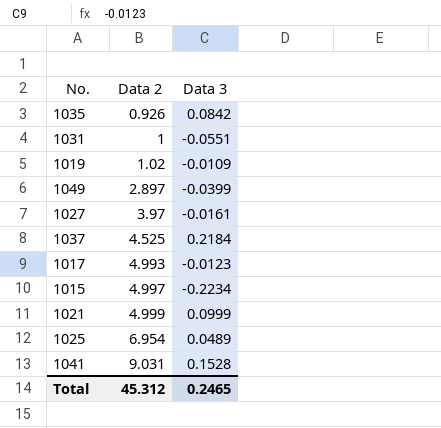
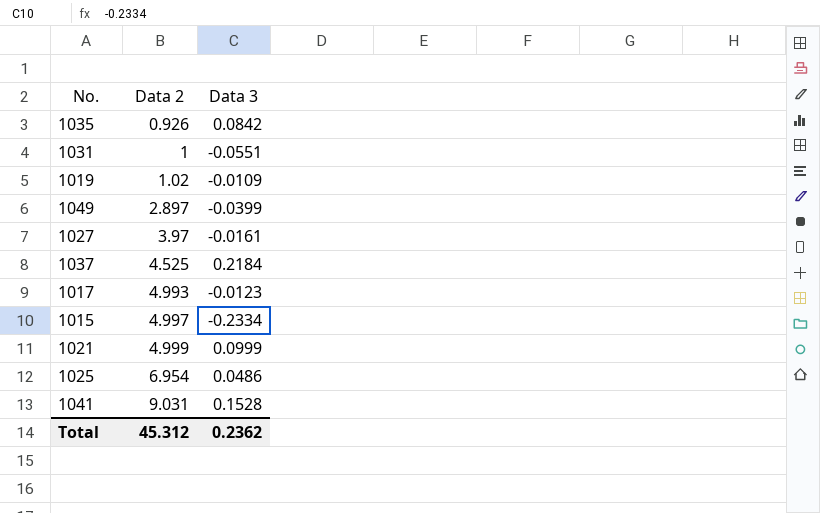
1015 | Data 3: -0.2234 -> -0.2334
1025 | Data 3: 0.0489 -> 0.0486
Total | Data 3: 0.2465 -> 0.2362

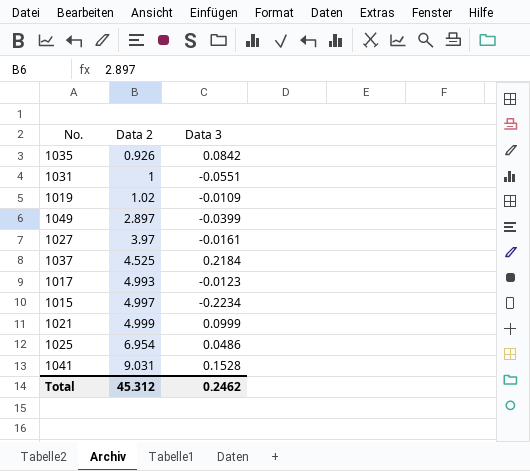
1015 | Data 3: -0.2334 -> -0.2234
Total | Data 3: 0.2362 -> 0.2462

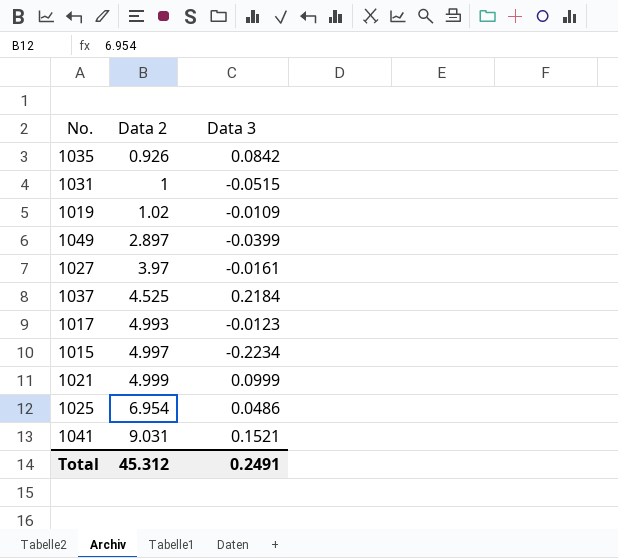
1031 | Data 3: -0.0551 -> -0.0515
1041 | Data 3: 0.1528 -> 0.1521
Total | Data 3: 0.2462 -> 0.2491

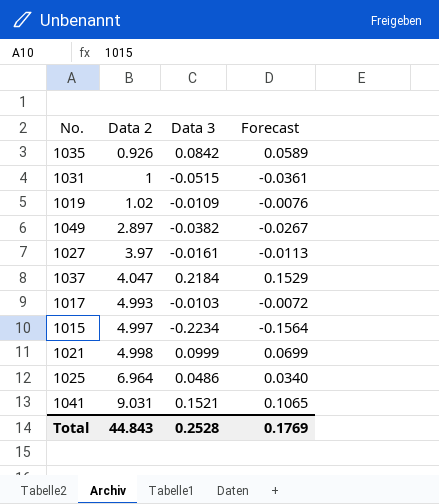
column Forecast | formula: none -> [Data 3] * 0.7
1049 | Data 3: -0.0399 -> -0.0382
1037 | Data 2: 4.525 -> 4.047
1017 | Data 3: -0.0123 -> -0.0103
1021 | Data 2: 4.999 -> 4.998
1025 | Data 2: 6.954 -> 6.964
Total | Data 2: 45.312 -> 44.843
Total | Data 3: 0.2491 -> 0.2528

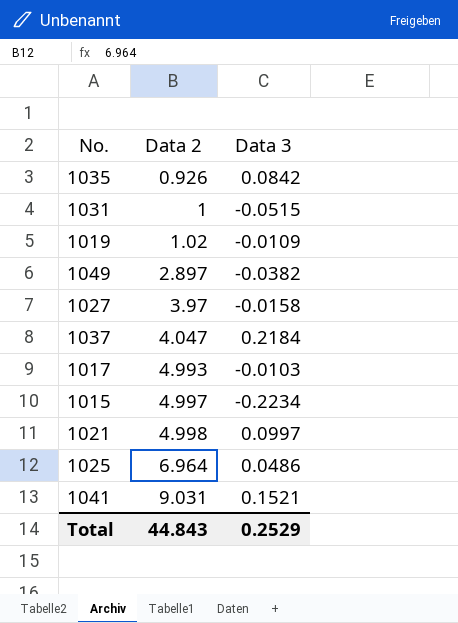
column Forecast | formula: [Data 3] * 0.7 -> none
1027 | Data 3: -0.0161 -> -0.0158
1021 | Data 3: 0.0999 -> 0.0997
Total | Data 3: 0.2528 -> 0.2529

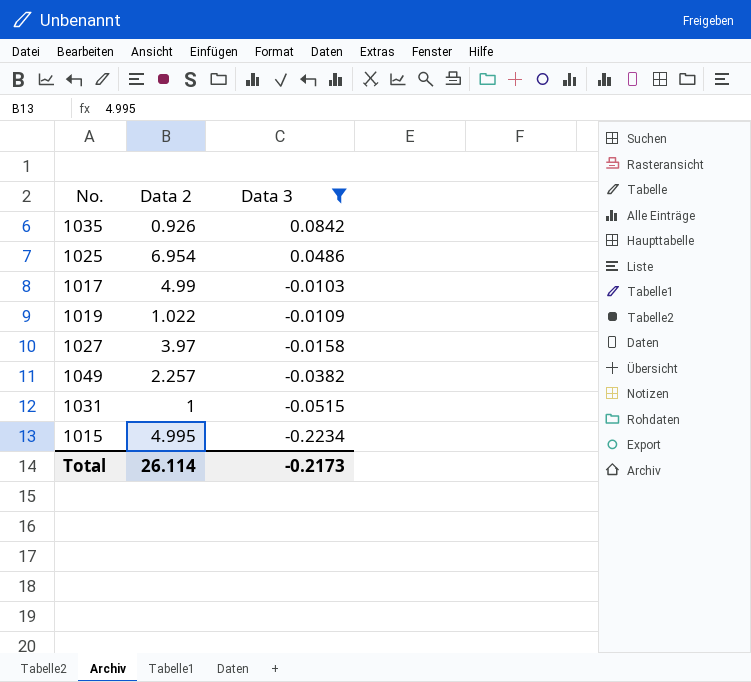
filter: none -> Data 3 <= 0.0842
row order: Data 2 ascending -> Data 3 descending
1025 | Data 2: 6.964 -> 6.954
1017 | Data 2: 4.993 -> 4.99
1019 | Data 2: 1.02 -> 1.022
1049 | Data 2: 2.897 -> 2.257
1015 | Data 2: 4.997 -> 4.995
Total | Data 2: 44.843 -> 26.114
Total | Data 3: 0.2529 -> -0.2173

